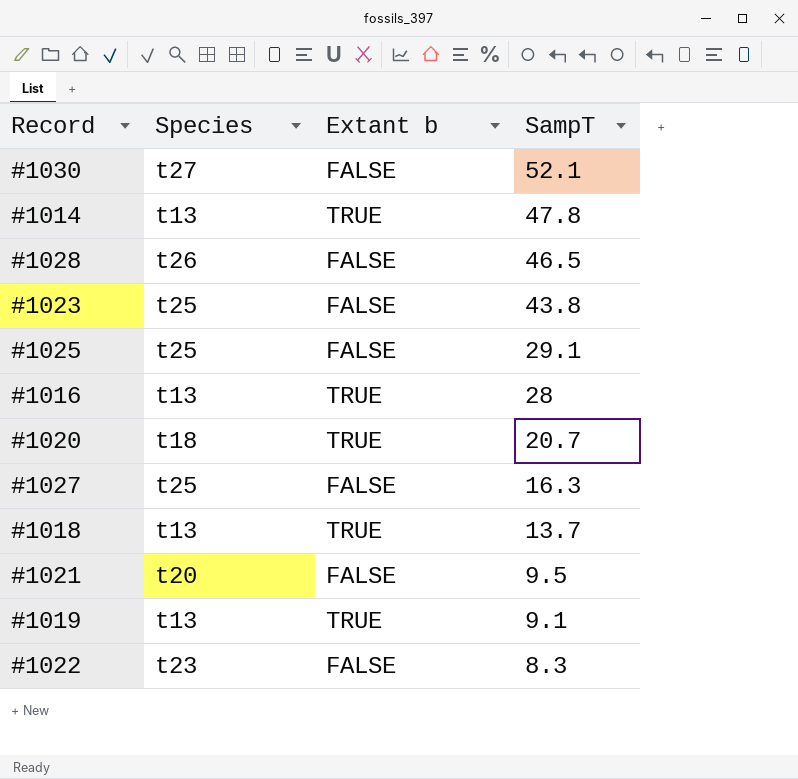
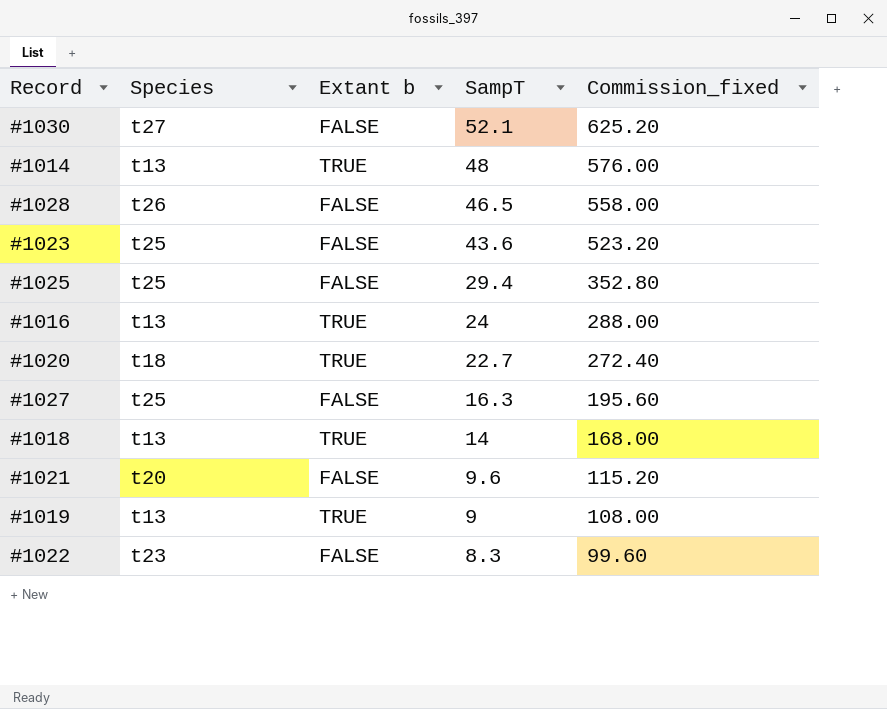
column Commission_fixed | formula: none -> [SampT] * 12
#1014 | SampT: 47.8 -> 48
#1023 | SampT: 43.8 -> 43.6
#1025 | SampT: 29.1 -> 29.4
#1016 | SampT: 28 -> 24
#1020 | SampT: 20.7 -> 22.7
#1018 | SampT: 13.7 -> 14
#1021 | SampT: 9.5 -> 9.6
#1019 | SampT: 9.1 -> 9

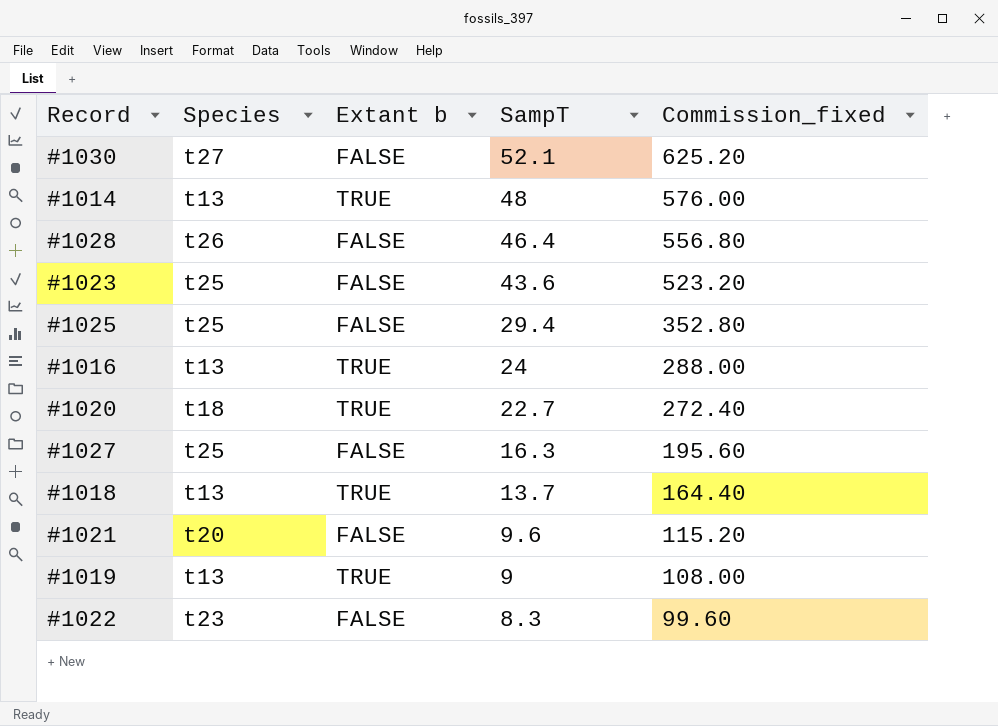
#1028 | SampT: 46.5 -> 46.4
#1028 | Commission_fixed: 558.00 -> 556.80
#1018 | SampT: 14 -> 13.7
#1018 | Commission_fixed: 168.00 -> 164.40

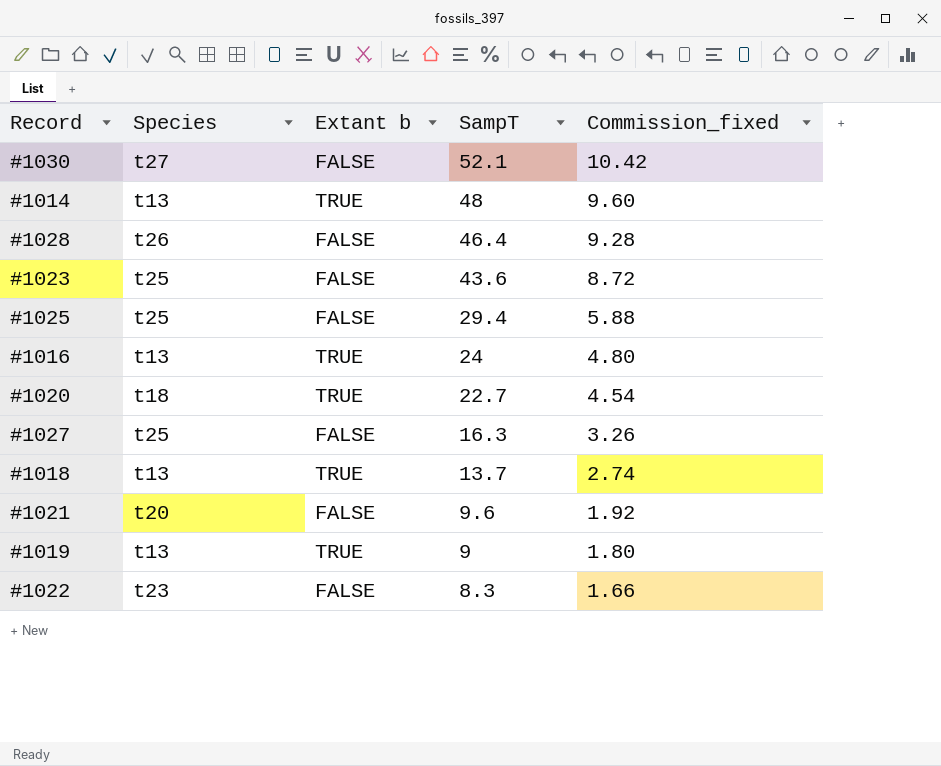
column Commission_fixed | formula: [SampT] * 12 -> [SampT] * 0.2

